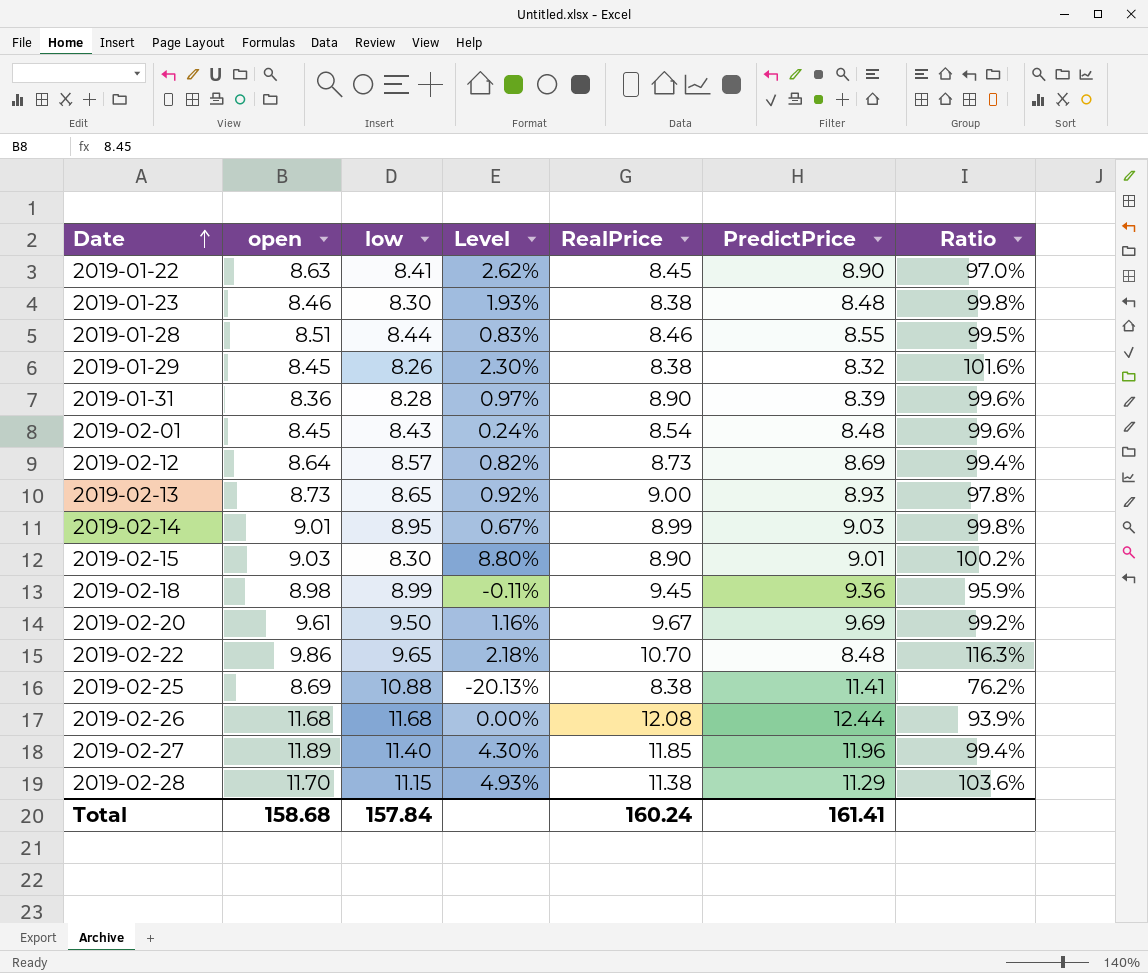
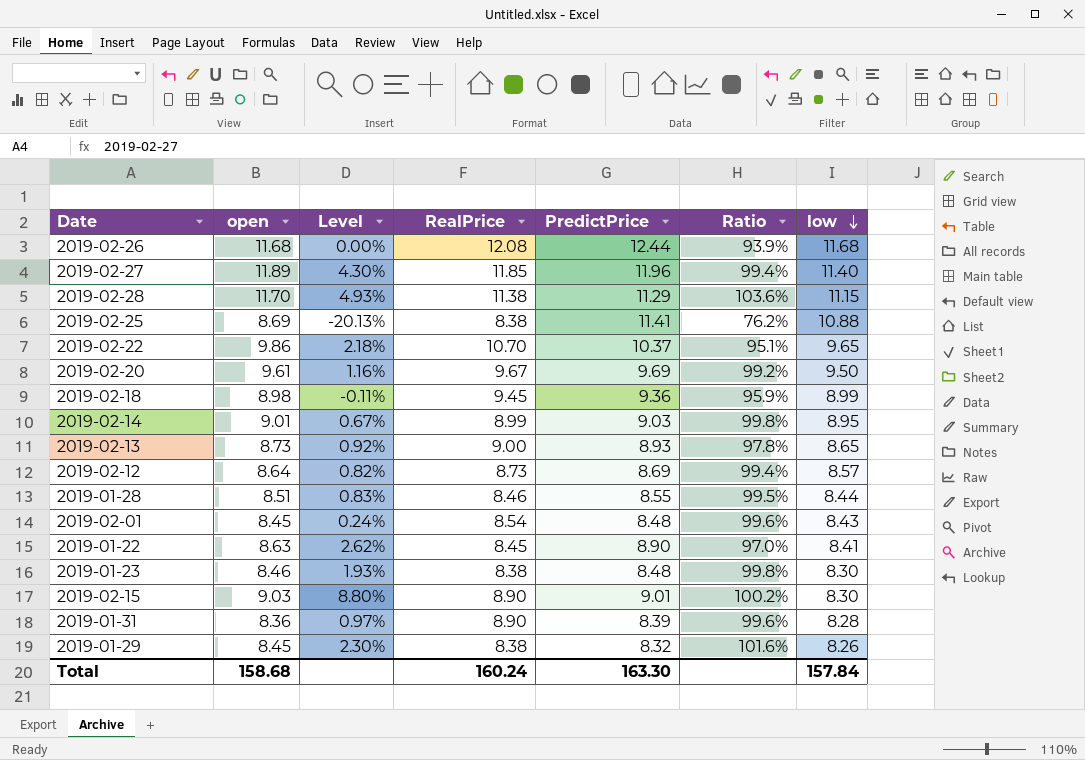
row order: Date ascending -> low descending
column low | position: 3 -> 7
2019-02-22 | PredictPrice: 8.48 -> 10.37
2019-02-22 | Ratio: 116.3% -> 95.1%
Total | PredictPrice: 161.41 -> 163.30

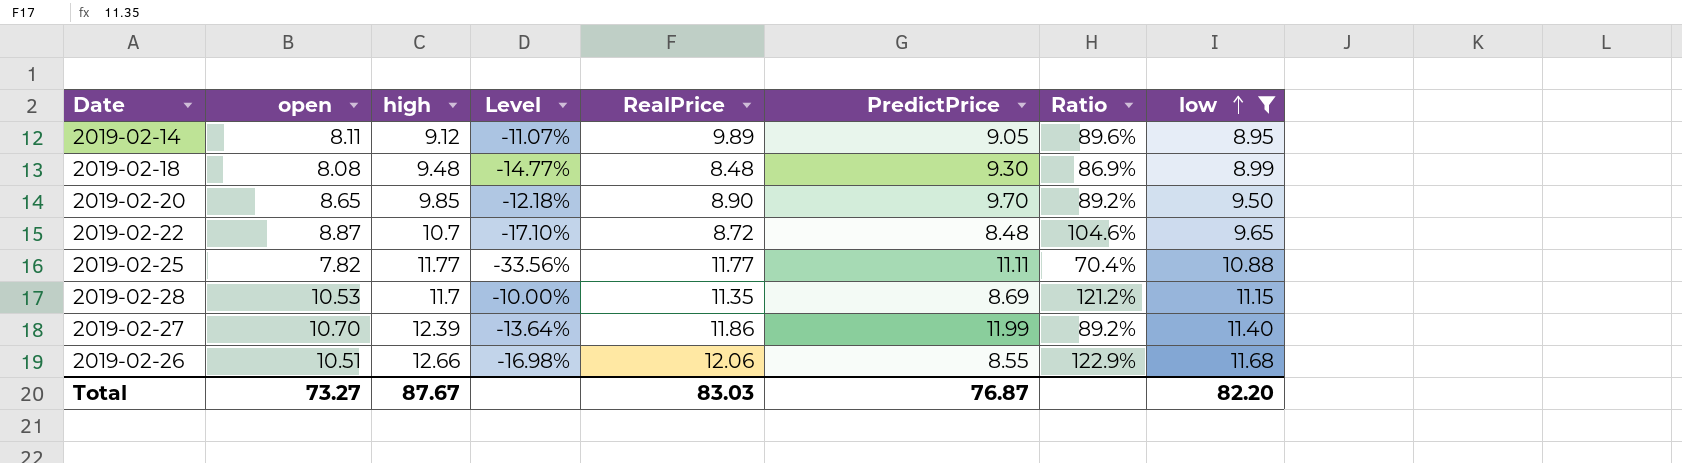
filter: none -> low >= 8.95
row order: low descending -> low ascending
column high | position: none -> 3
column Level | formula: ([open] - [low]) / [low] -> ([open] - [high]) / [high]
2019-02-14 | open: 9.01 -> 8.11
2019-02-14 | RealPrice: 8.99 -> 9.89
2019-02-14 | PredictPrice: 9.03 -> 9.05
2019-02-14 | Ratio: 99.8% -> 89.6%
2019-02-18 | open: 8.98 -> 8.08
2019-02-18 | RealPrice: 9.45 -> 8.48
2019-02-18 | PredictPrice: 9.36 -> 9.30
2019-02-18 | Ratio: 95.9% -> 86.9%
2019-02-20 | open: 9.61 -> 8.65
2019-02-20 | RealPrice: 9.67 -> 8.90
2019-02-20 | PredictPrice: 9.69 -> 9.70
2019-02-20 | Ratio: 99.2% -> 89.2%
2019-02-22 | open: 9.86 -> 8.87
2019-02-22 | RealPrice: 10.70 -> 8.72
2019-02-22 | PredictPrice: 10.37 -> 8.48
2019-02-22 | Ratio: 95.1% -> 104.6%
2019-02-25 | open: 8.69 -> 7.82
2019-02-25 | RealPrice: 8.38 -> 11.77
2019-02-25 | PredictPrice: 11.41 -> 11.11
2019-02-25 | Ratio: 76.2% -> 70.4%
2019-02-28 | open: 11.70 -> 10.53
2019-02-28 | RealPrice: 11.38 -> 11.35
2019-02-28 | PredictPrice: 11.29 -> 8.69
2019-02-28 | Ratio: 103.6% -> 121.2%
2019-02-27 | open: 11.89 -> 10.70
2019-02-27 | RealPrice: 11.85 -> 11.86
2019-02-27 | PredictPrice: 11.96 -> 11.99
2019-02-27 | Ratio: 99.4% -> 89.2%
2019-02-26 | open: 11.68 -> 10.51
2019-02-26 | RealPrice: 12.08 -> 12.06
2019-02-26 | PredictPrice: 12.44 -> 8.55
2019-02-26 | Ratio: 93.9% -> 122.9%
Total | open: 158.68 -> 73.27
Total | RealPrice: 160.24 -> 83.03
Total | PredictPrice: 163.30 -> 76.87
Total | low: 157.84 -> 82.20

